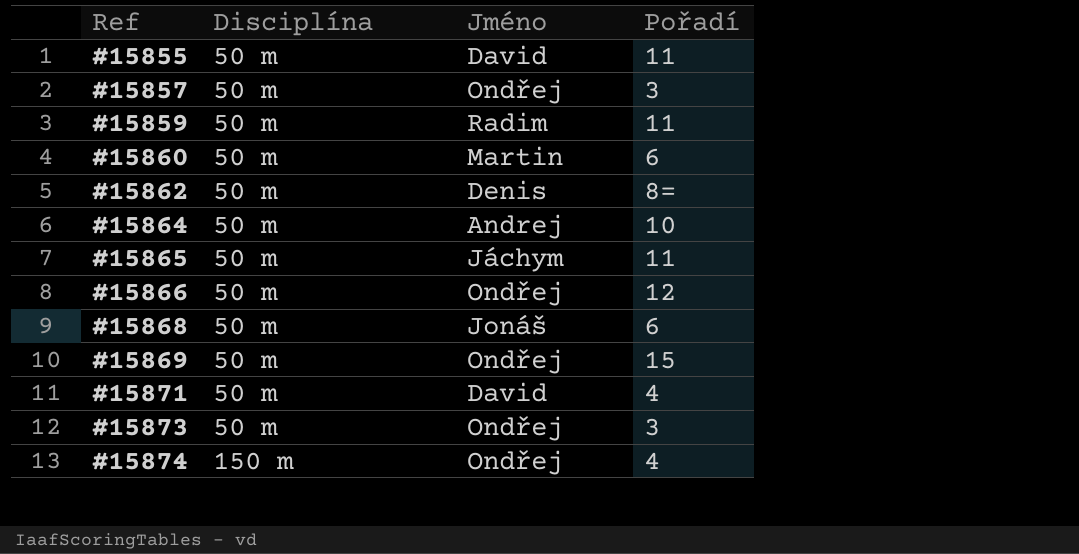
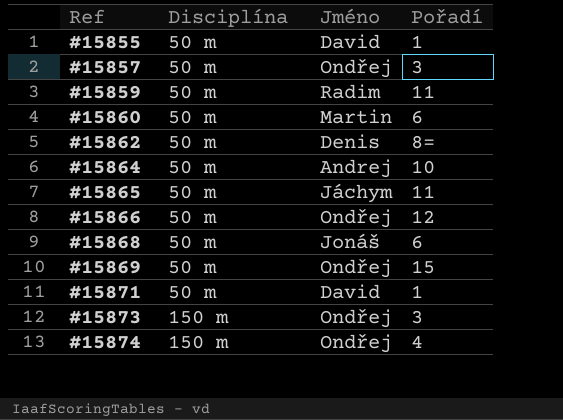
#15855 | Pořadí: 11 -> 1
#15871 | Pořadí: 4 -> 1
#15873 | Disciplína: 50 m -> 150 m

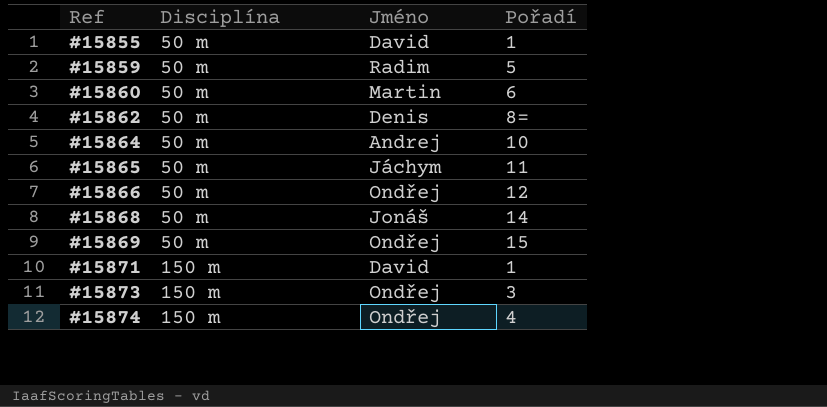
row #15857: 50 m | Ondřej | 3 -> none
#15859 | Pořadí: 11 -> 5
#15868 | Pořadí: 6 -> 14
#15871 | Disciplína: 50 m -> 150 m

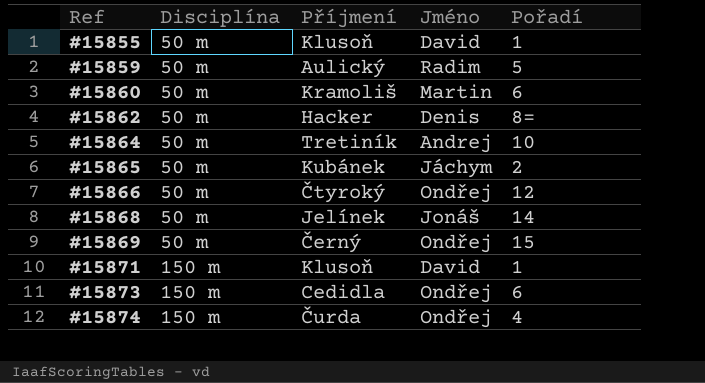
column Příjmení | position: none -> 3
#15865 | Pořadí: 11 -> 2
#15873 | Pořadí: 3 -> 6

